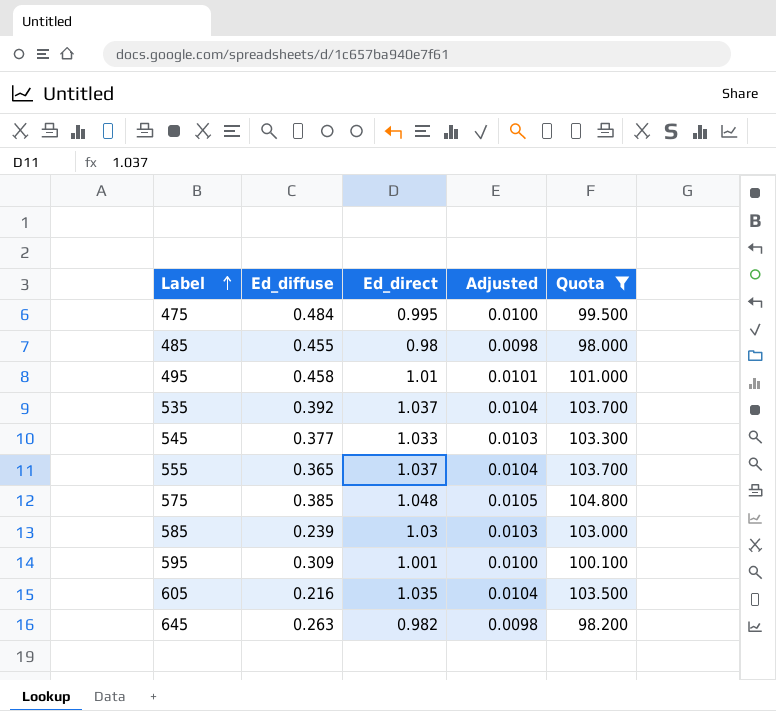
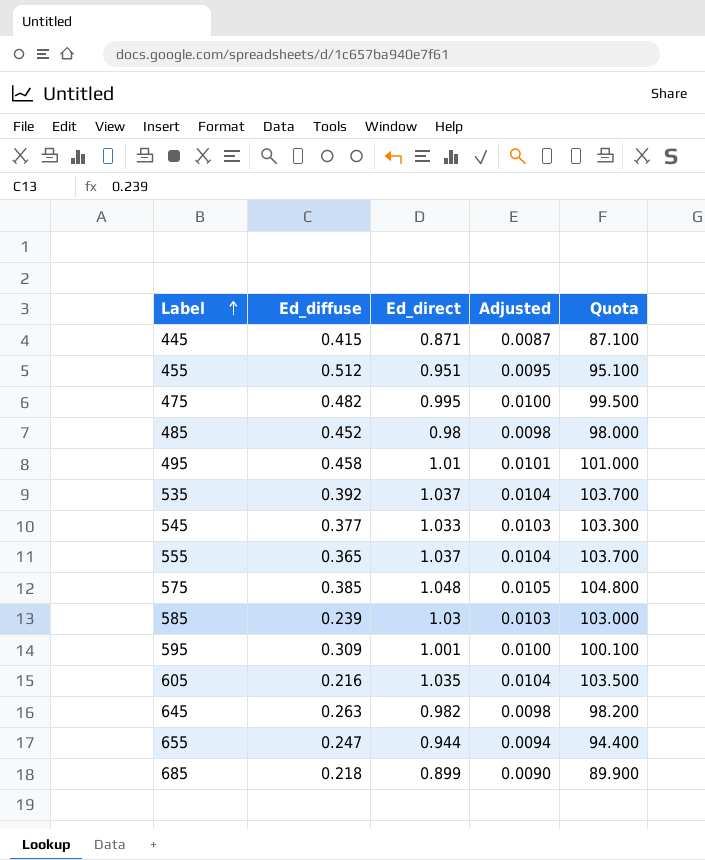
filter: Quota >= 98.000 -> none
475 | Ed_diffuse: 0.484 -> 0.482
485 | Ed_diffuse: 0.455 -> 0.452

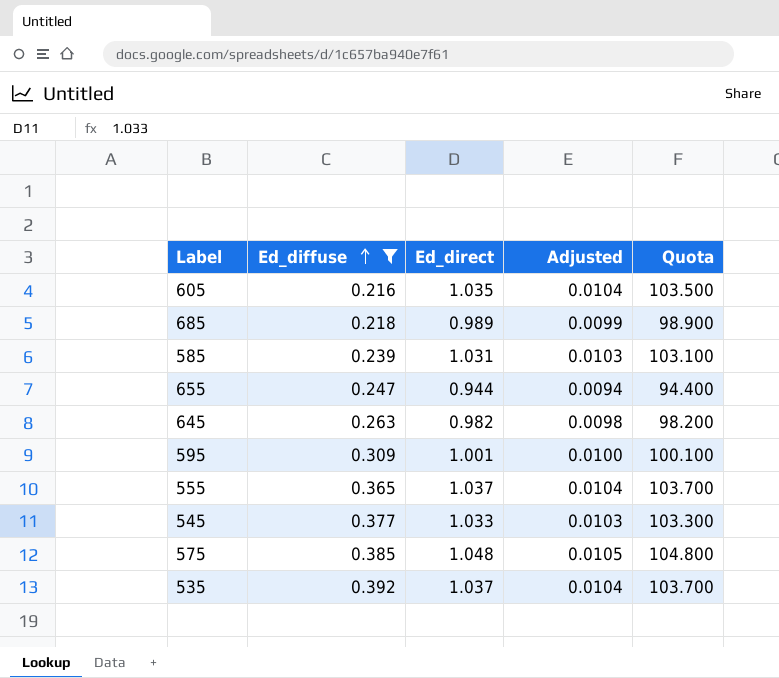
filter: none -> Ed_diffuse <= 0.392
row order: Label ascending -> Ed_diffuse ascending
685 | Ed_direct: 0.899 -> 0.989
685 | Adjusted: 0.0090 -> 0.0099
685 | Quota: 89.900 -> 98.900
585 | Ed_direct: 1.03 -> 1.031
585 | Quota: 103.000 -> 103.100

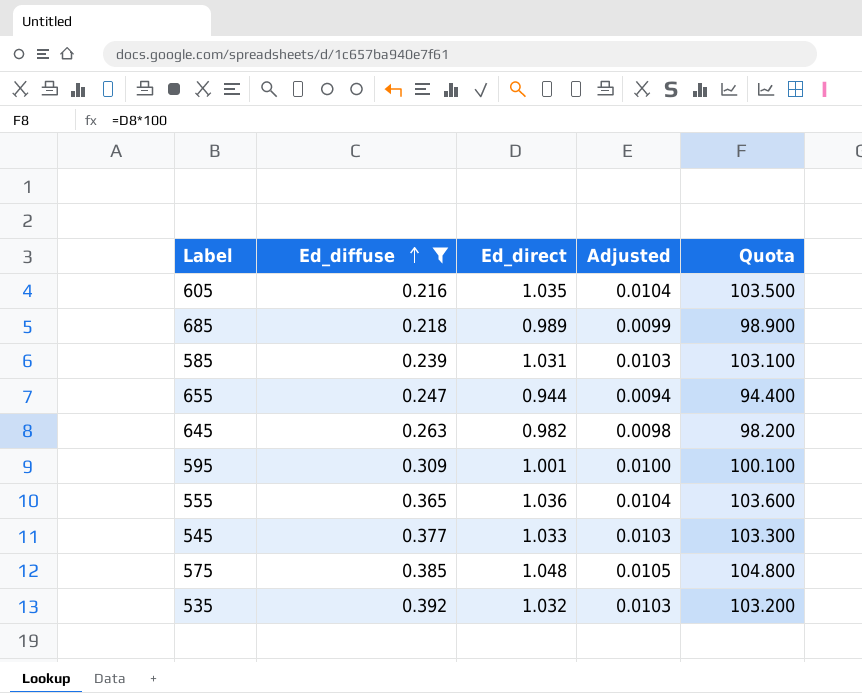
555 | Ed_direct: 1.037 -> 1.036
555 | Quota: 103.700 -> 103.600
535 | Ed_direct: 1.037 -> 1.032
535 | Adjusted: 0.0104 -> 0.0103
535 | Quota: 103.700 -> 103.200

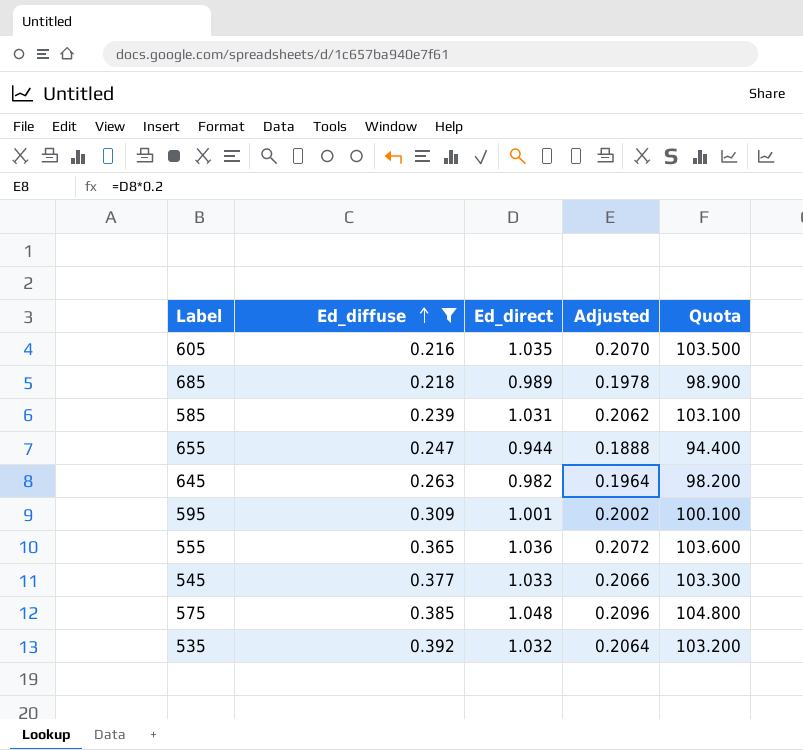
column Adjusted | formula: [Ed_direct] * 0.01 -> [Ed_direct] * 0.2

